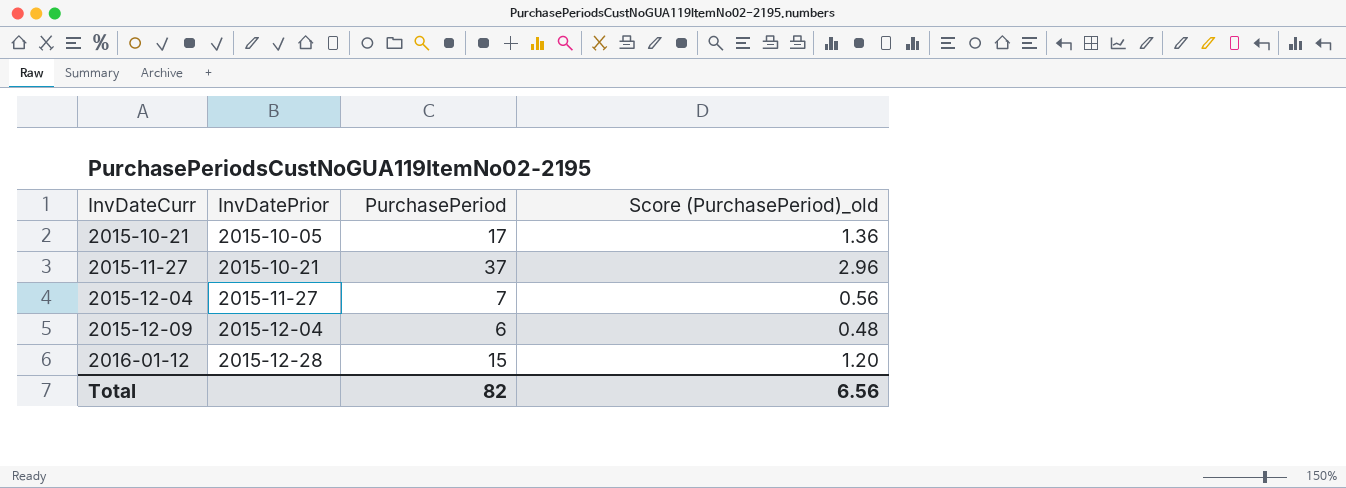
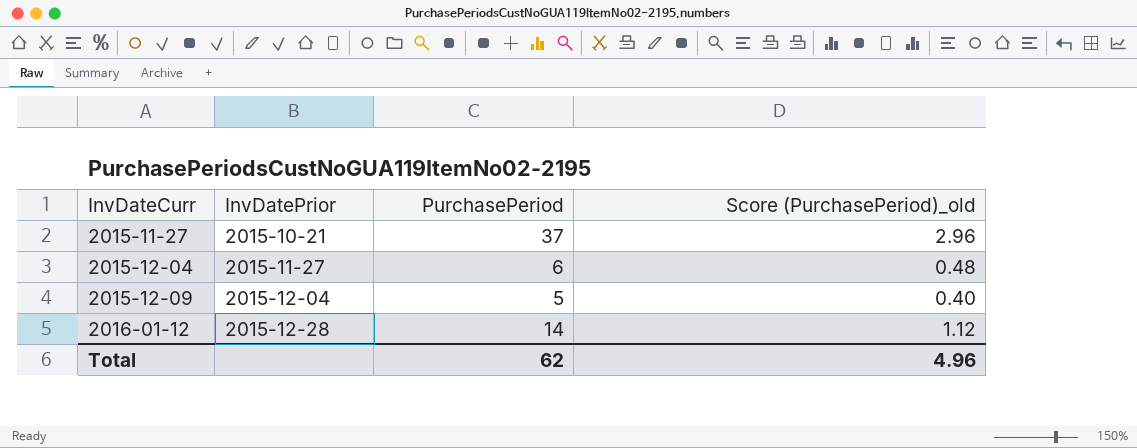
row 2015-10-21: 2015-10-05 | 17 | 1.36 -> none
2015-12-04 | PurchasePeriod: 7 -> 6
2015-12-04 | Score (PurchasePeriod)_old: 0.56 -> 0.48
2015-12-09 | PurchasePeriod: 6 -> 5
2015-12-09 | Score (PurchasePeriod)_old: 0.48 -> 0.40
2016-01-12 | PurchasePeriod: 15 -> 14
2016-01-12 | Score (PurchasePeriod)_old: 1.20 -> 1.12
Total | PurchasePeriod: 82 -> 62
Total | Score (PurchasePeriod)_old: 6.56 -> 4.96

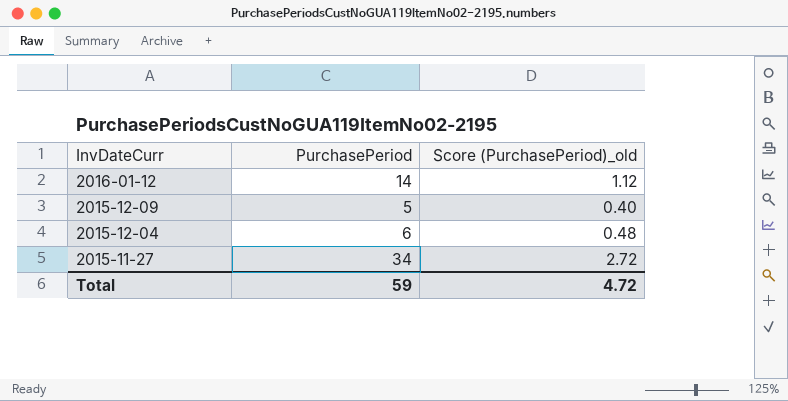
row order: InvDateCurr ascending -> InvDateCurr descending
column InvDatePrior | position: 2 -> none
2015-11-27 | PurchasePeriod: 37 -> 34
2015-11-27 | Score (PurchasePeriod)_old: 2.96 -> 2.72
Total | PurchasePeriod: 62 -> 59
Total | Score (PurchasePeriod)_old: 4.96 -> 4.72

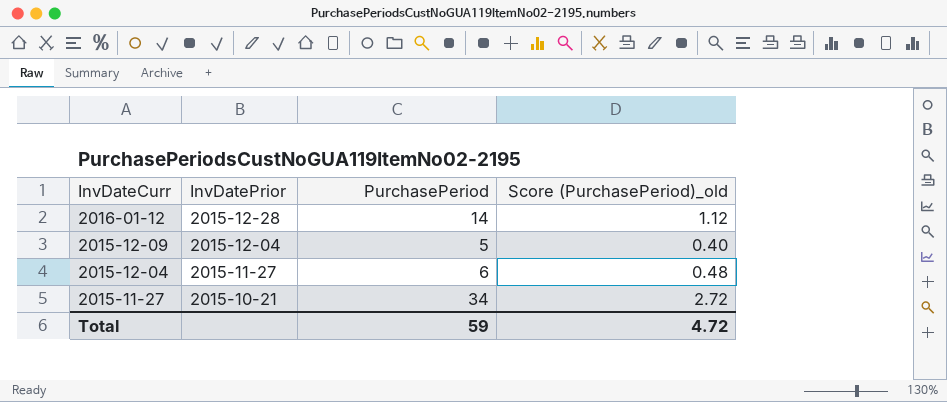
column InvDatePrior | position: none -> 2

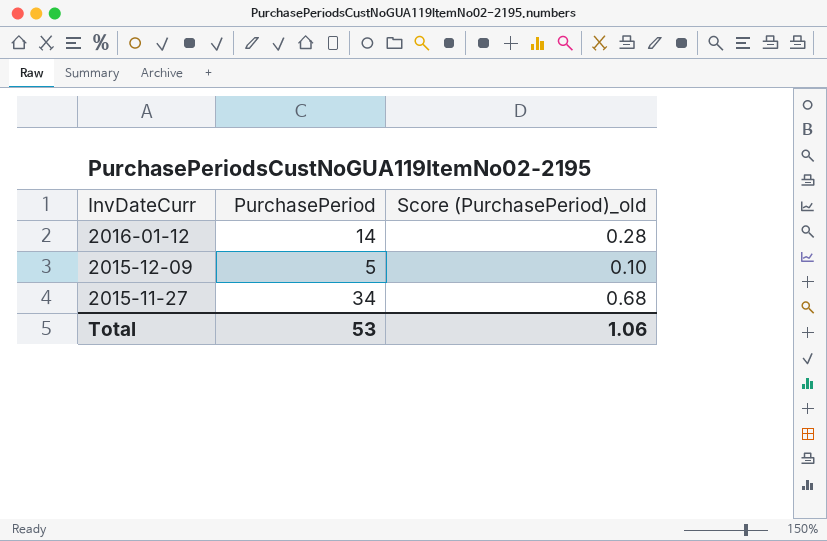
column InvDatePrior | position: 2 -> none
column Score (PurchasePeriod)_old | formula: [PurchasePeriod] * 0.08 -> [PurchasePeriod] * 0.02
row 2015-12-04: 2015-11-27 | 6 | 0.48 -> none
Total | PurchasePeriod: 59 -> 53
Total | Score (PurchasePeriod)_old: 4.72 -> 1.06

